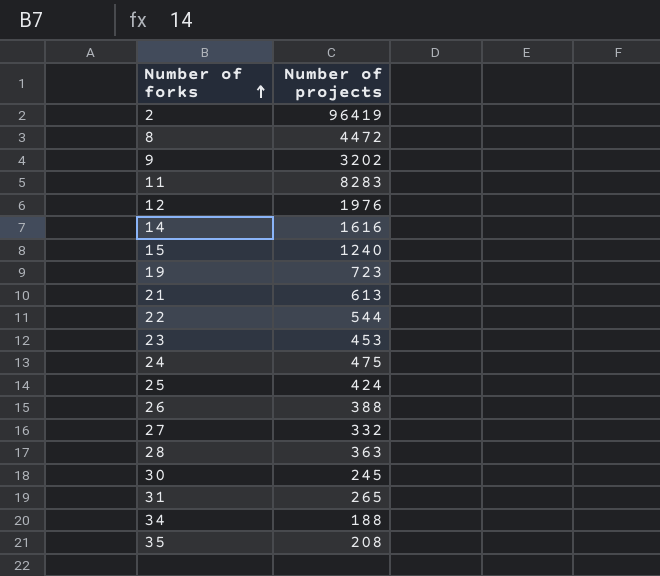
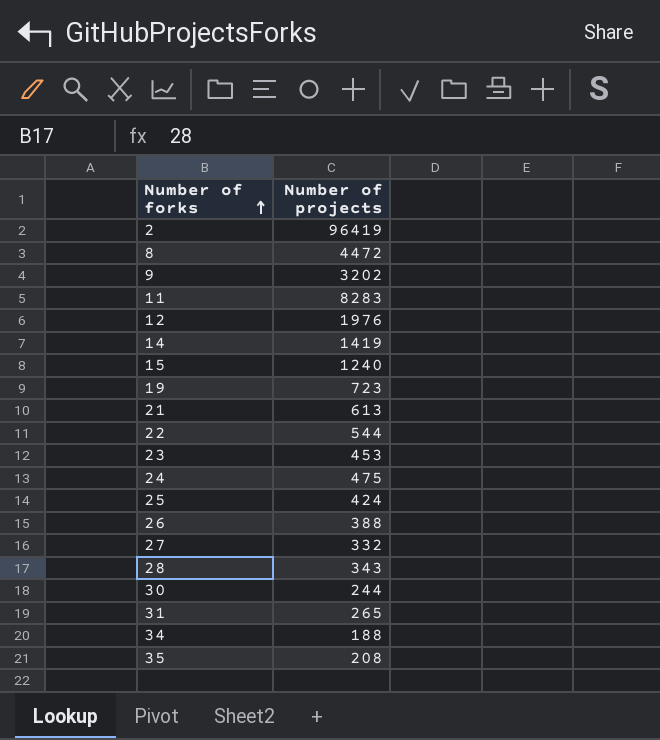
14 | Number of projects: 1616 -> 1419
28 | Number of projects: 363 -> 343
30 | Number of projects: 245 -> 244

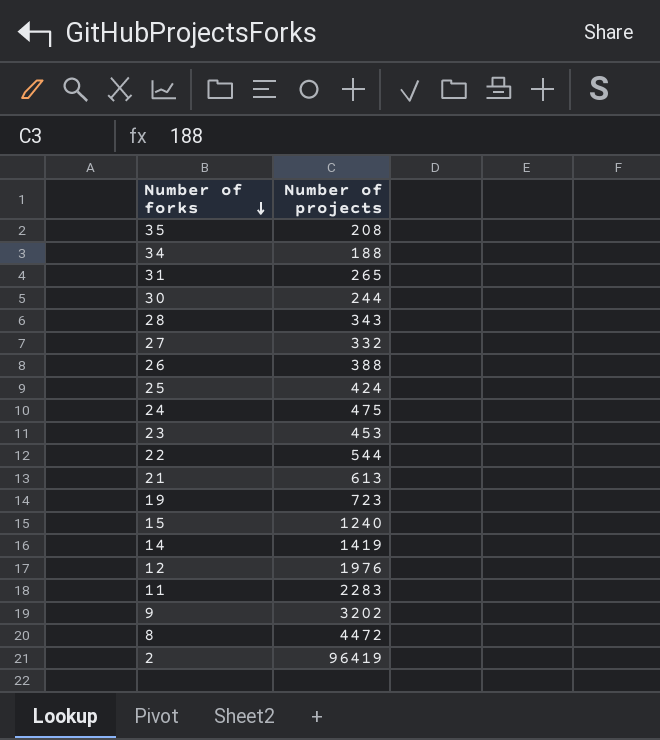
row order: Number of forks ascending -> Number of forks descending
11 | Number of projects: 8283 -> 2283

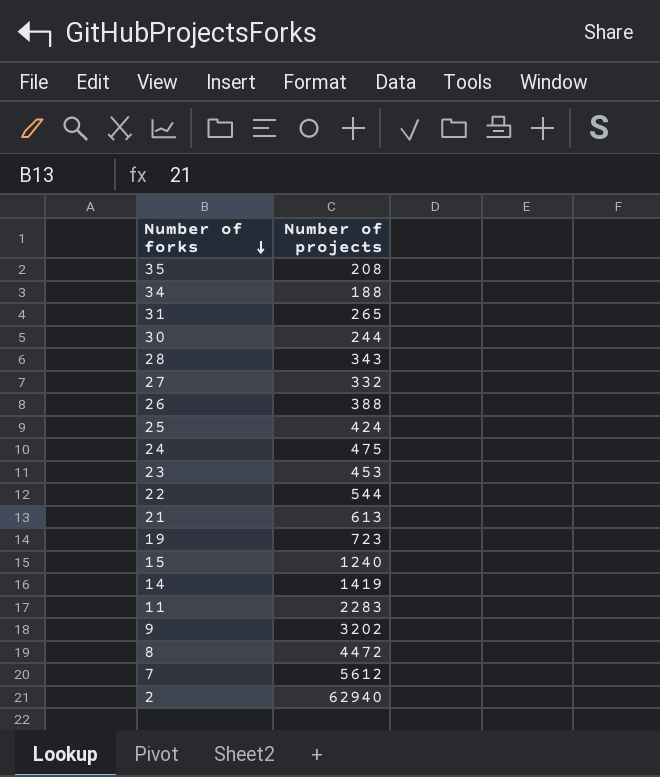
row 12: 1976 -> none
row 7: none -> 5612
2 | Number of projects: 96419 -> 62940

